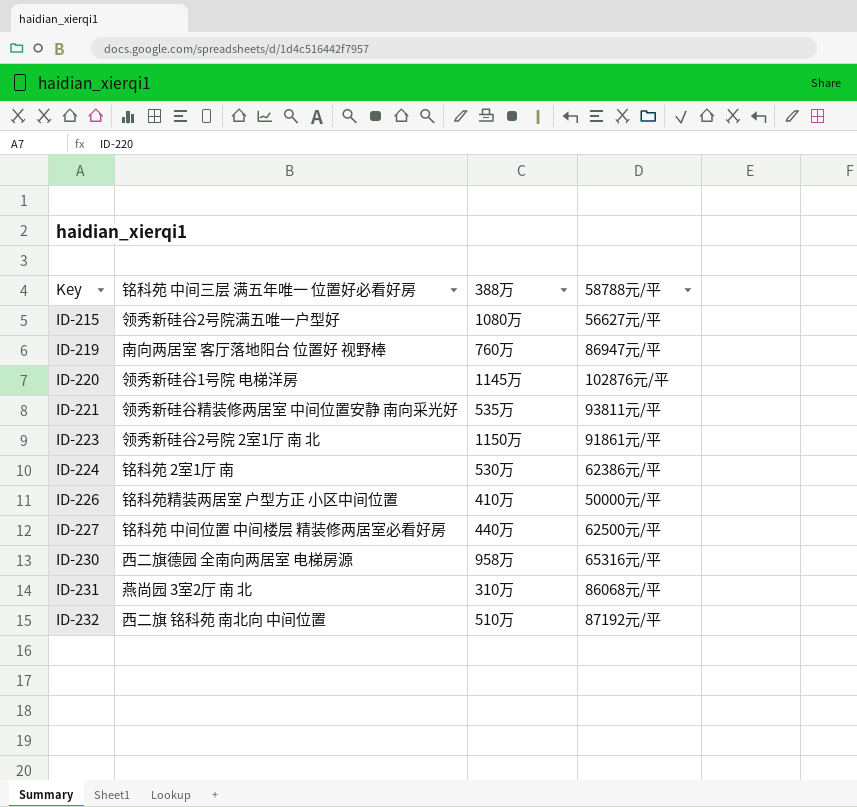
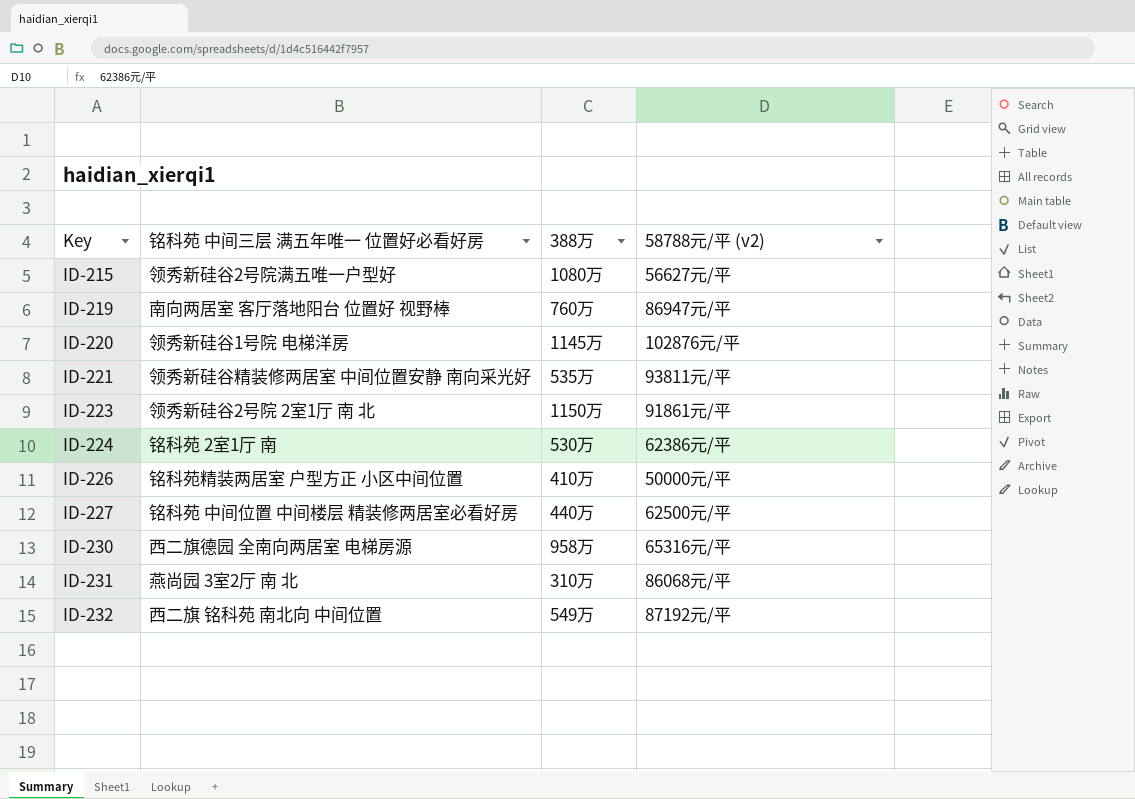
column name: 58788元/平 -> 58788元/平 (v2)
ID-232 | 388万: 510万 -> 549万

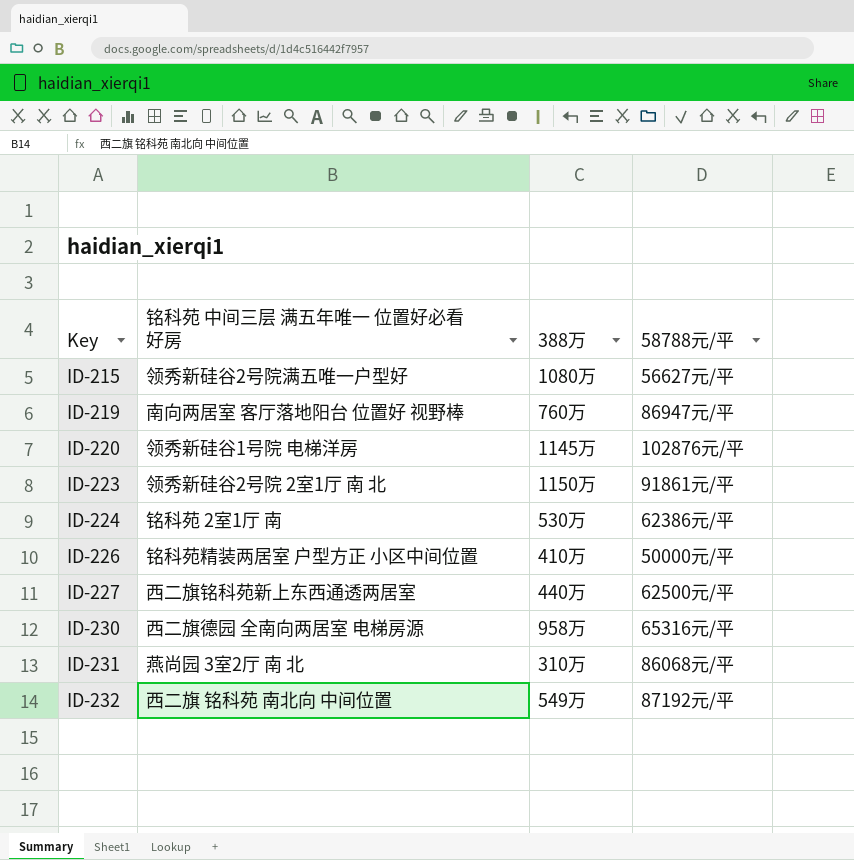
column name: 58788元/平 (v2) -> 58788元/平
row ID-221: 领秀新硅谷精装修两居室 中间位置安静 南向采光好 | 535万 | 93811元/平 -> none
ID-227 | 铭科苑 中间三层 满五年唯一 位置好必看好房: 铭科苑 中间位置 中间楼层 精装修两居室必看好房 -> 西二旗铭科苑新上东西通透两居室

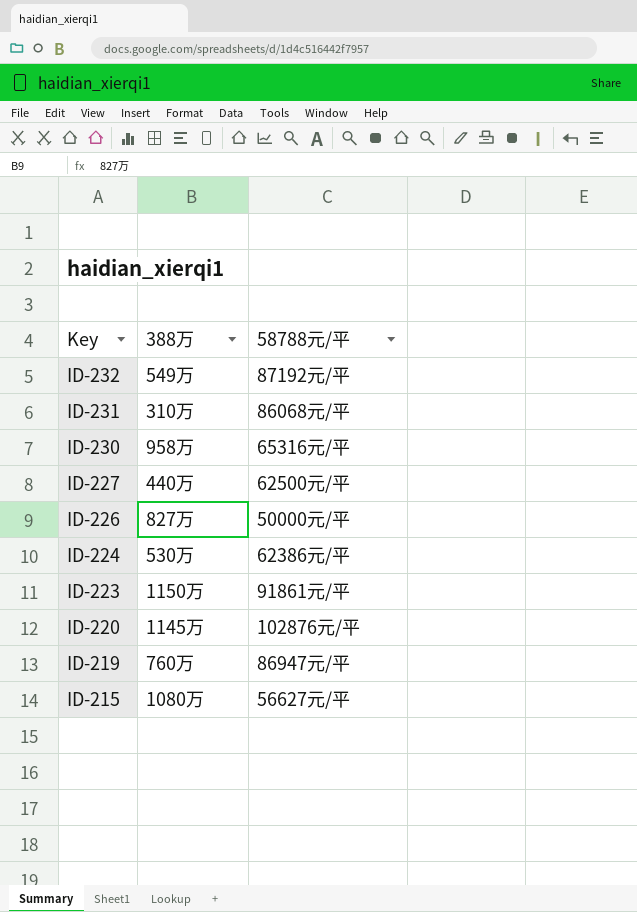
row order: Key ascending -> Key descending
column 铭科苑 中间三层 满五年唯一 位置好必看好房 | position: 2 -> none
ID-226 | 388万: 410万 -> 827万

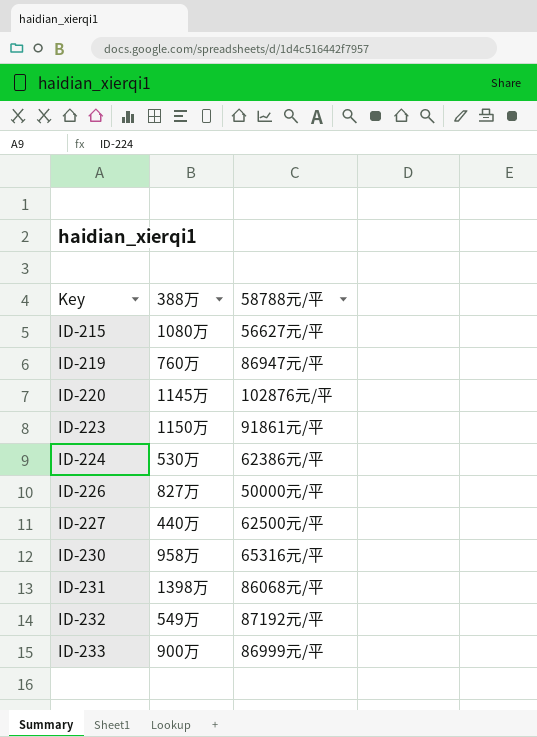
row order: Key descending -> Key ascending
ID-231 | 388万: 310万 -> 1398万
row ID-233: none -> 900万 | 86999元/平

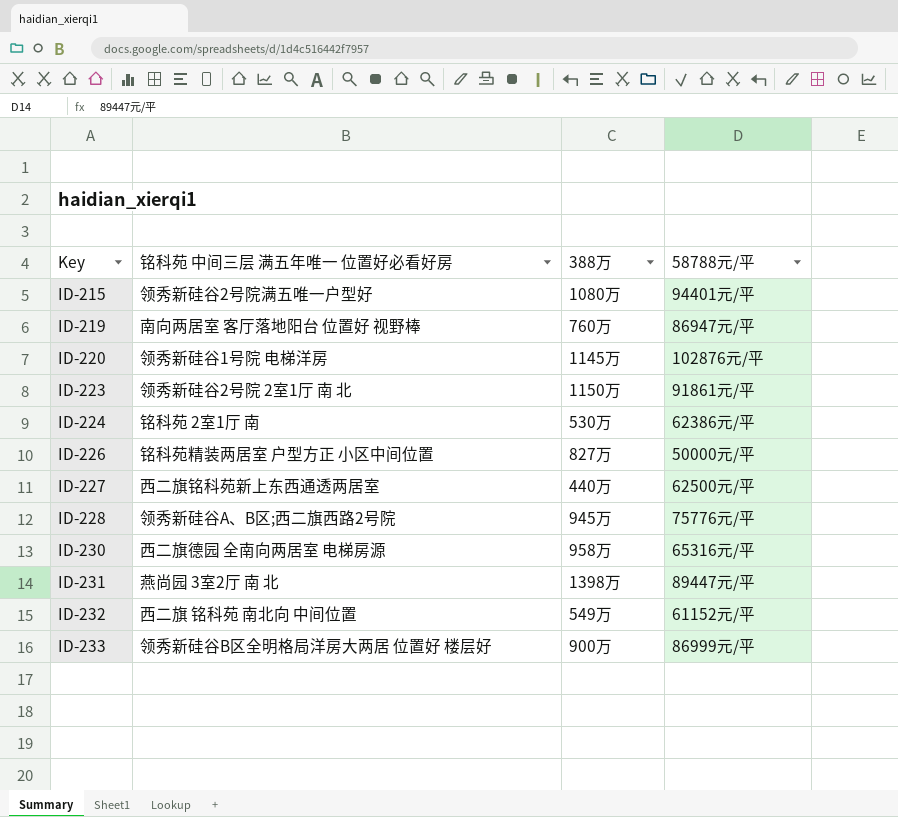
column 铭科苑 中间三层 满五年唯一 位置好必看好房 | position: none -> 2
ID-215 | 58788元/平: 56627元/平 -> 94401元/平
row ID-228: none -> 领秀新硅谷A、B区;西二旗西路2号院 | 945万 | 75776元/平
ID-231 | 58788元/平: 86068元/平 -> 89447元/平
ID-232 | 58788元/平: 87192元/平 -> 61152元/平

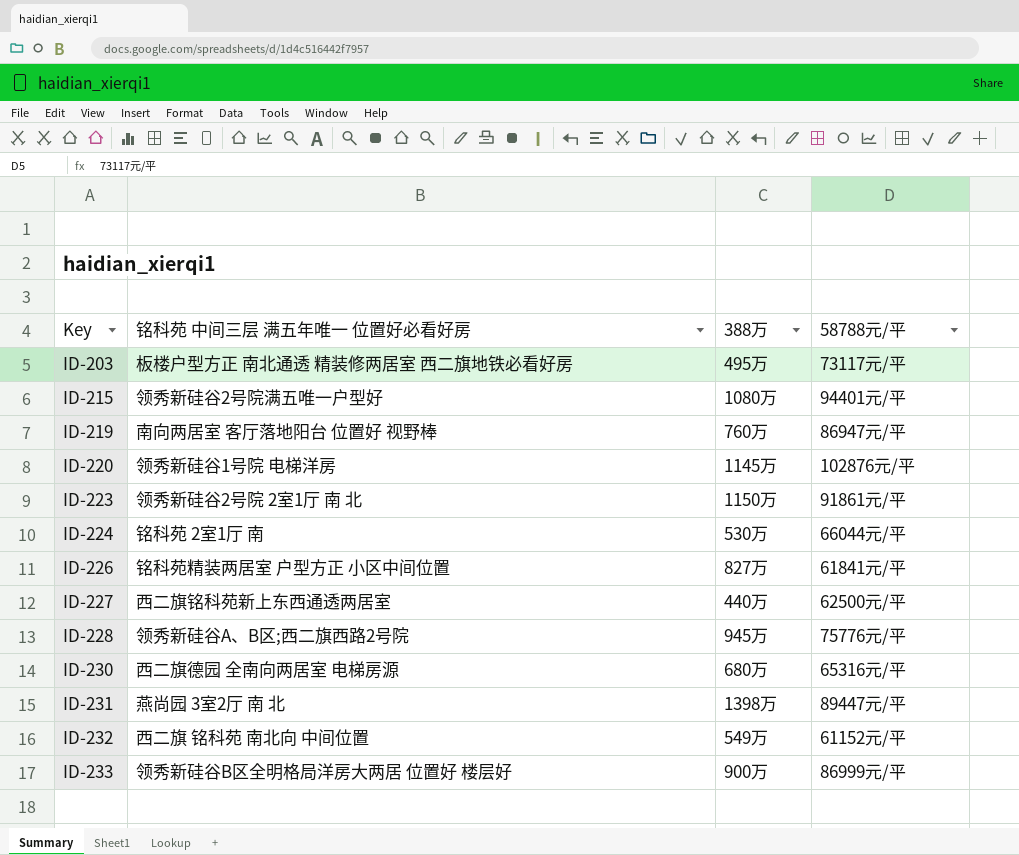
row ID-203: none -> 板楼户型方正 南北通透 精装修两居室 西二旗地铁必看好房 | 495万 | 73117元/平
ID-224 | 58788元/平: 62386元/平 -> 66044元/平
ID-226 | 58788元/平: 50000元/平 -> 61841元/平
ID-230 | 388万: 958万 -> 680万

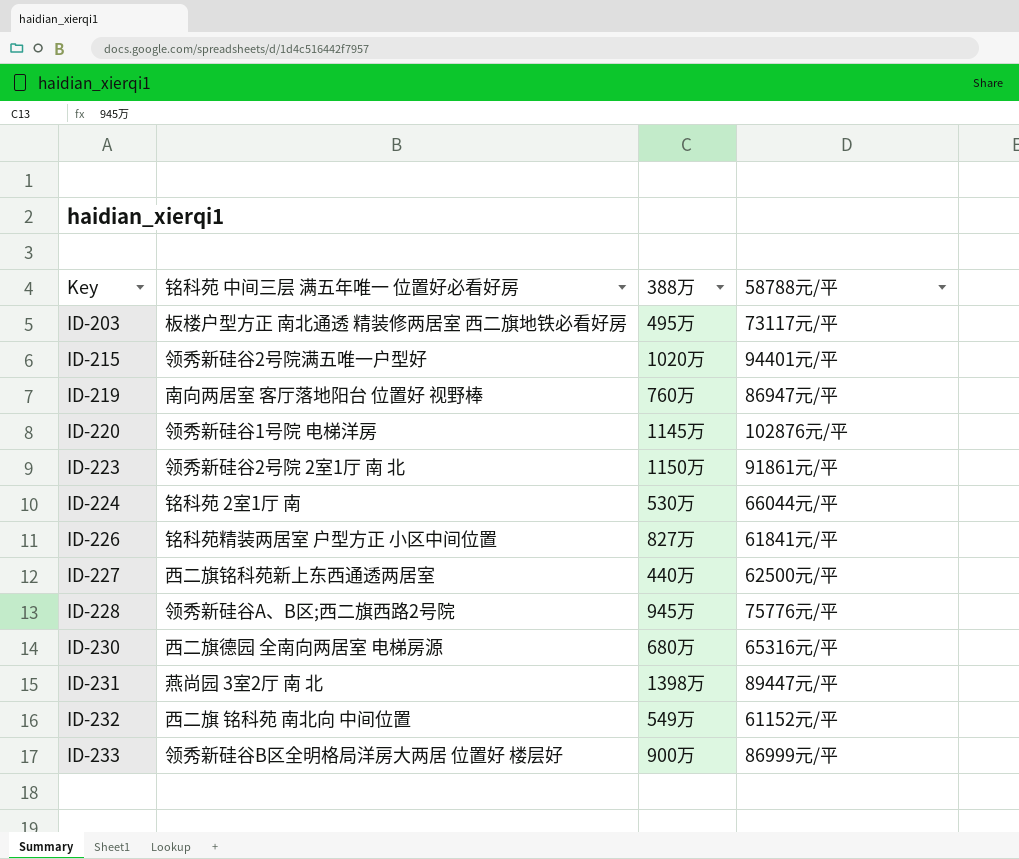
ID-215 | 388万: 1080万 -> 1020万

